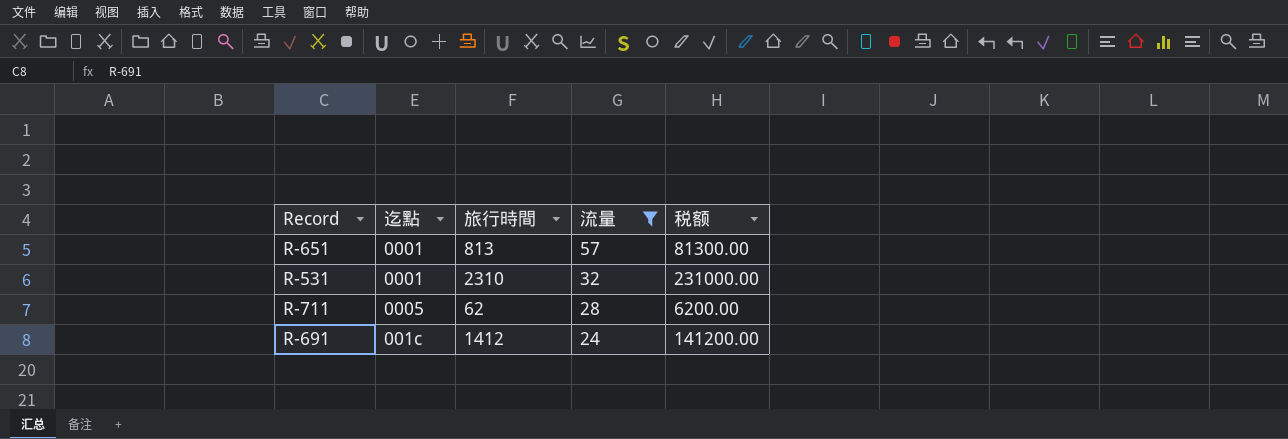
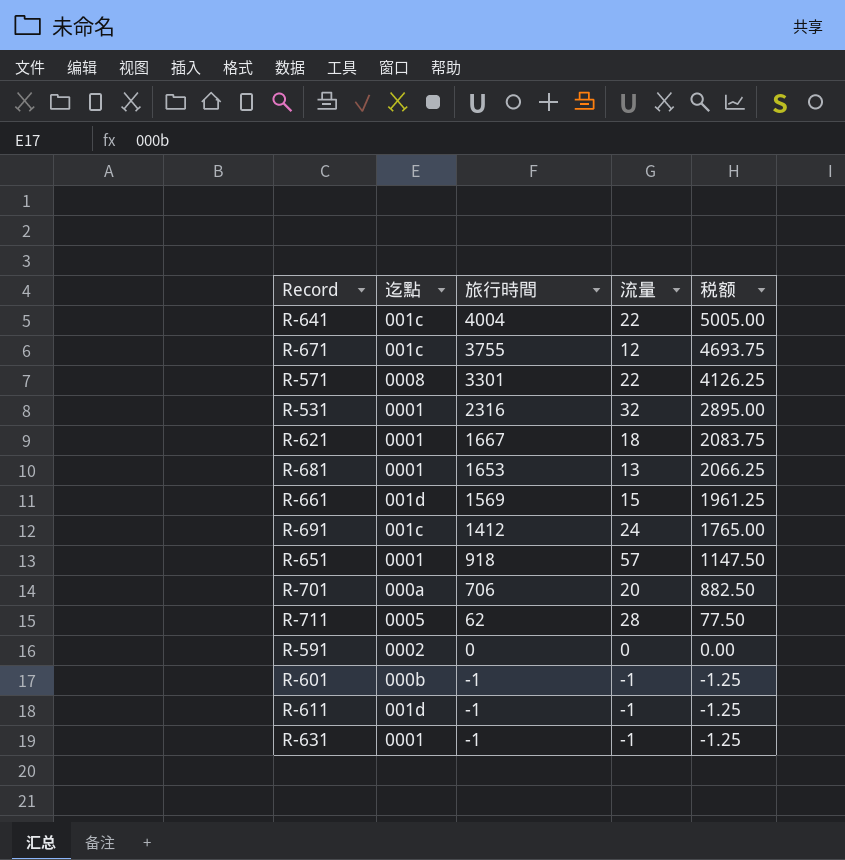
filter: 流量 >= 24 -> none
row order: 流量 descending -> 旅行時間 descending
column 税额 | formula: [旅行時間] * 100 -> [旅行時間] * 1.25
R-531 | 旅行時間: 2310 -> 2316
R-651 | 旅行時間: 813 -> 918

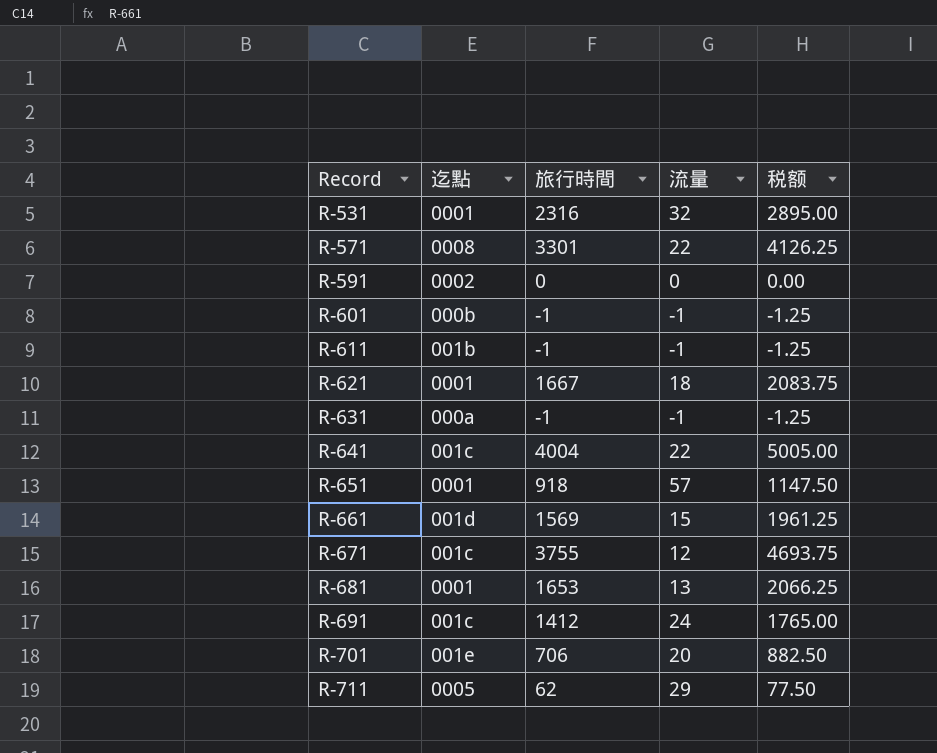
row order: 旅行時間 descending -> Record ascending
R-611 | 迄點: 001d -> 001b
R-631 | 迄點: 0001 -> 000a
R-701 | 迄點: 000a -> 001e
R-711 | 流量: 28 -> 29

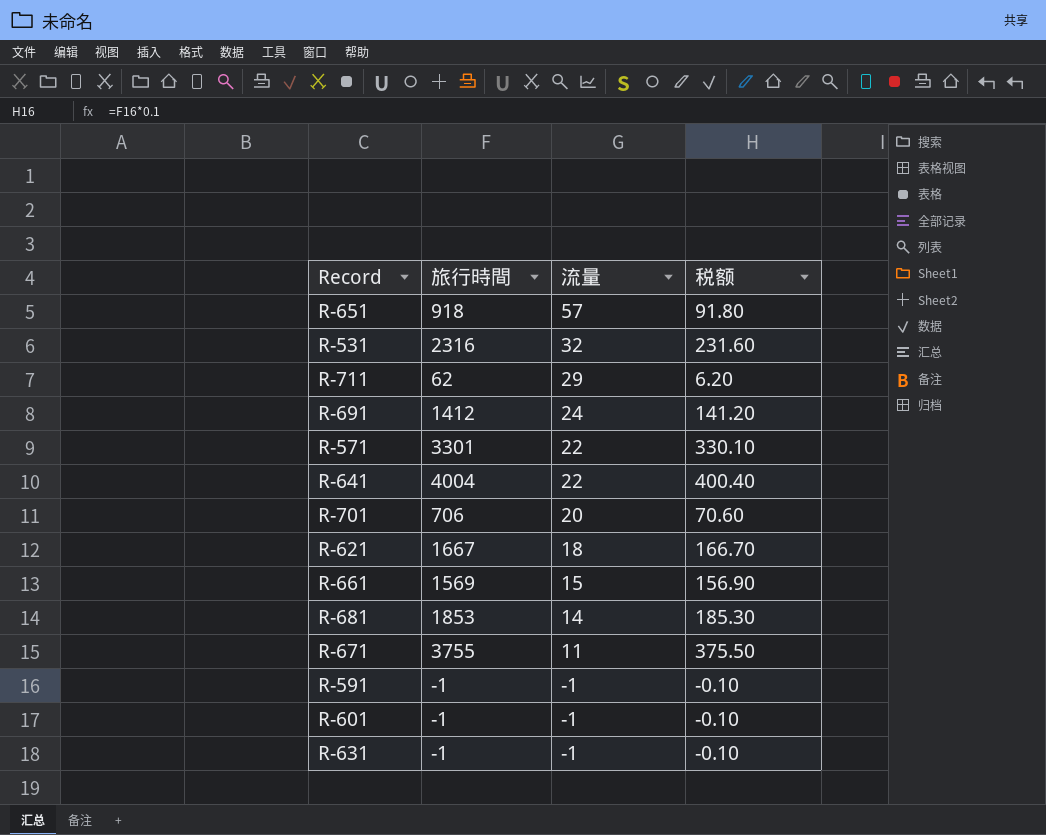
row order: Record ascending -> 流量 descending
column 迄點 | position: 2 -> none
column 税额 | formula: [旅行時間] * 1.25 -> [旅行時間] * 0.1
row R-611: 001b | -1 | -1 | -1.25 -> none
R-681 | 旅行時間: 1653 -> 1853
R-681 | 流量: 13 -> 14
R-671 | 流量: 12 -> 11
R-591 | 旅行時間: 0 -> -1
R-591 | 流量: 0 -> -1

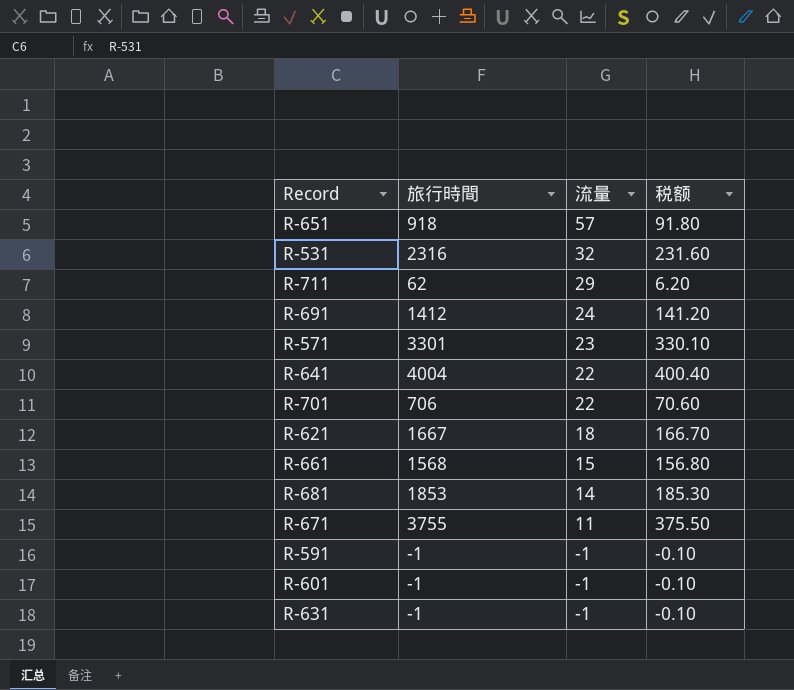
R-571 | 流量: 22 -> 23
R-701 | 流量: 20 -> 22
R-661 | 旅行時間: 1569 -> 1568
R-661 | 税额: 156.90 -> 156.80

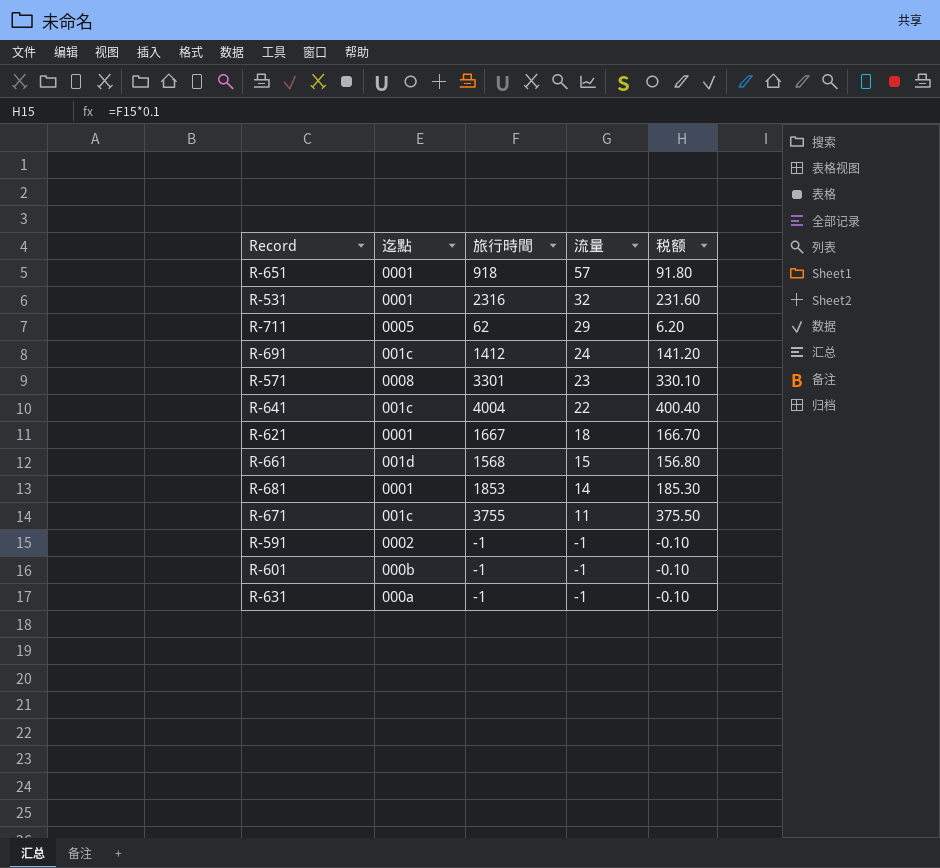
column 迄點 | position: none -> 2
row R-701: 706 | 22 | 70.60 -> none

